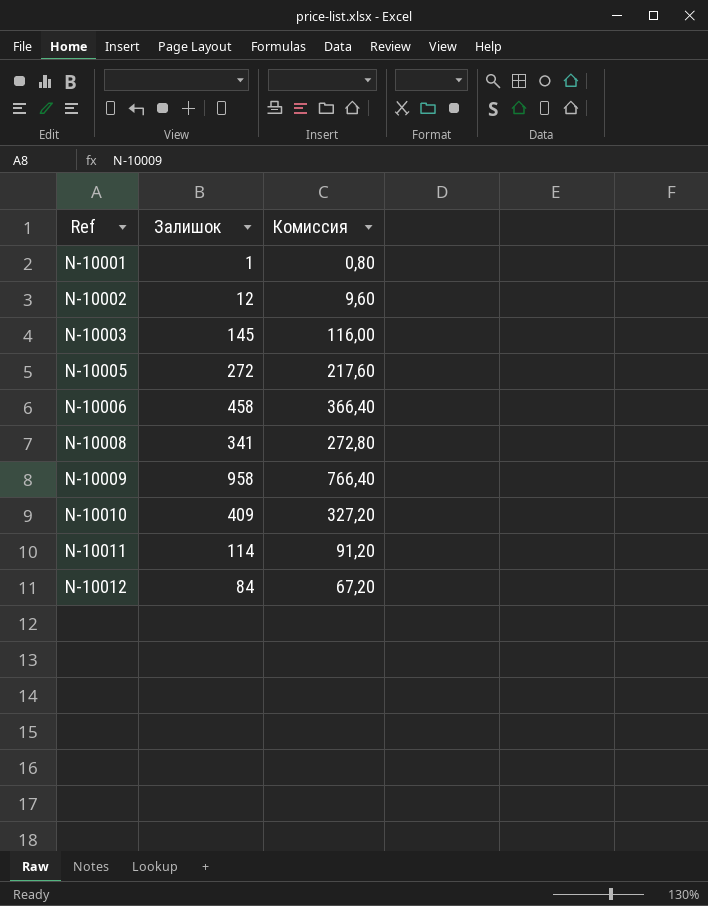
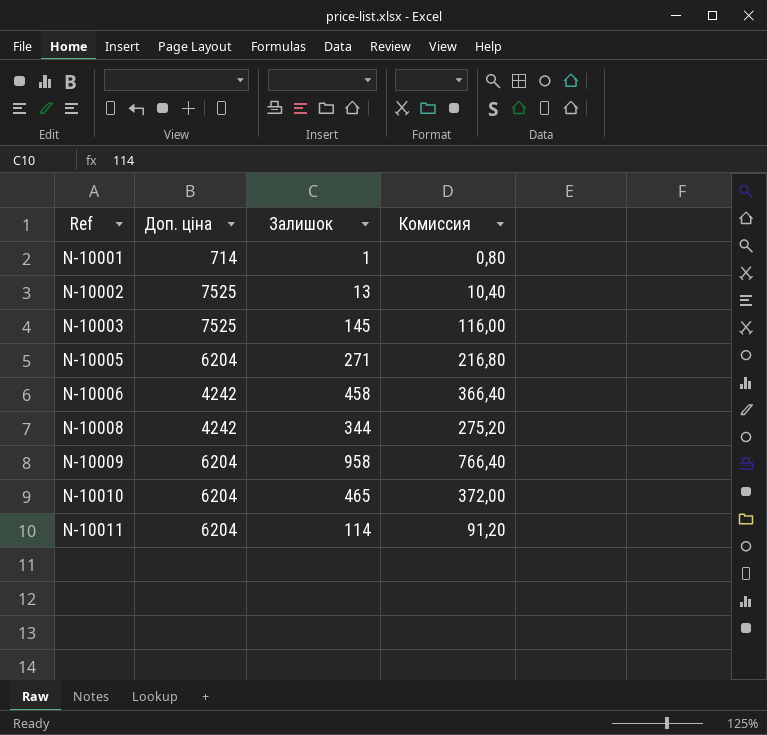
column Доп. ціна | position: none -> 2
row N-10012: 84 | 67,20 -> none
N-10002 | Залишок: 12 -> 13
N-10002 | Комиссия: 9,60 -> 10,40
N-10005 | Залишок: 272 -> 271
N-10005 | Комиссия: 217,60 -> 216,80
N-10008 | Залишок: 341 -> 344
N-10008 | Комиссия: 272,80 -> 275,20
N-10010 | Залишок: 409 -> 465
N-10010 | Комиссия: 327,20 -> 372,00

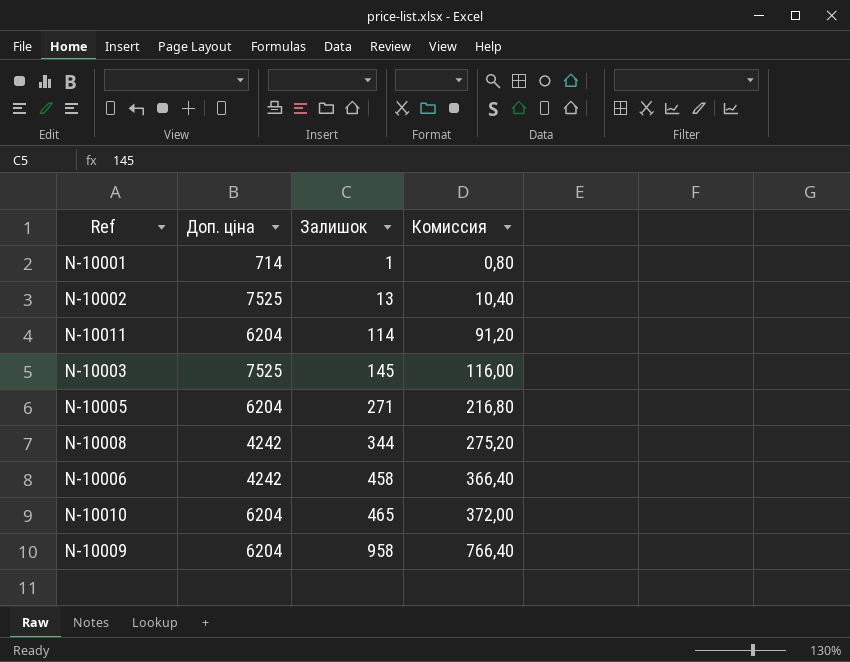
row order: Ref ascending -> Залишок ascending

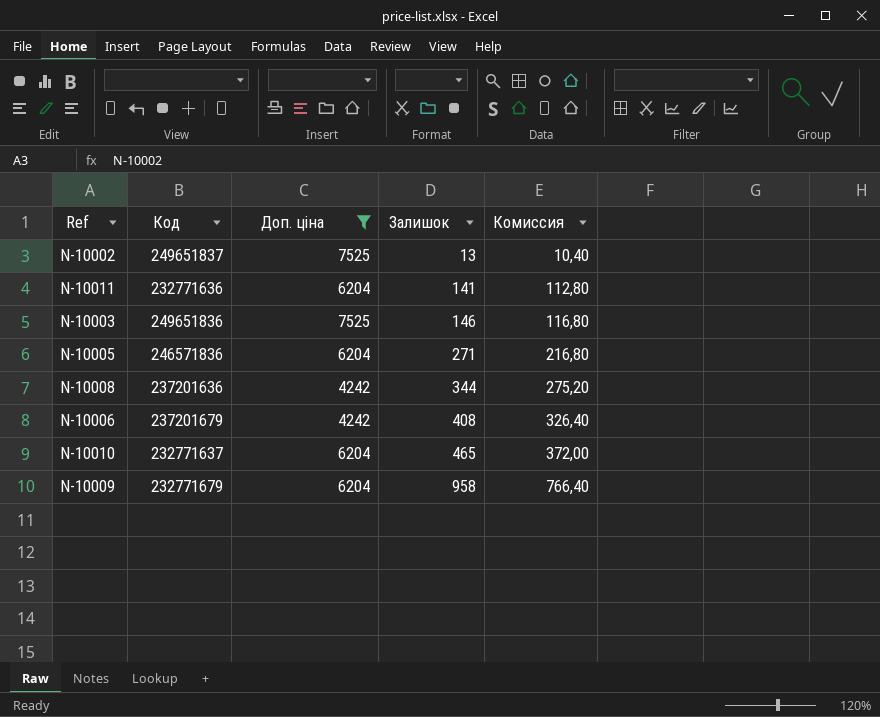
filter: none -> Доп. ціна != 714
column Код | position: none -> 2
N-10011 | Залишок: 114 -> 141
N-10011 | Комиссия: 91,20 -> 112,80
N-10003 | Залишок: 145 -> 146
N-10003 | Комиссия: 116,00 -> 116,80
N-10006 | Залишок: 458 -> 408
N-10006 | Комиссия: 366,40 -> 326,40

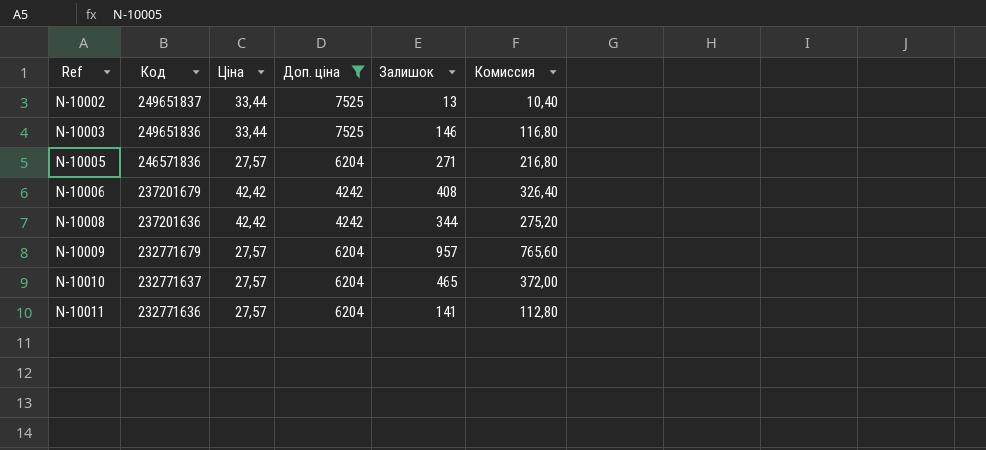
row order: Залишок ascending -> Ref ascending
column Ціна | position: none -> 3
N-10009 | Залишок: 958 -> 957
N-10009 | Комиссия: 766,40 -> 765,60

